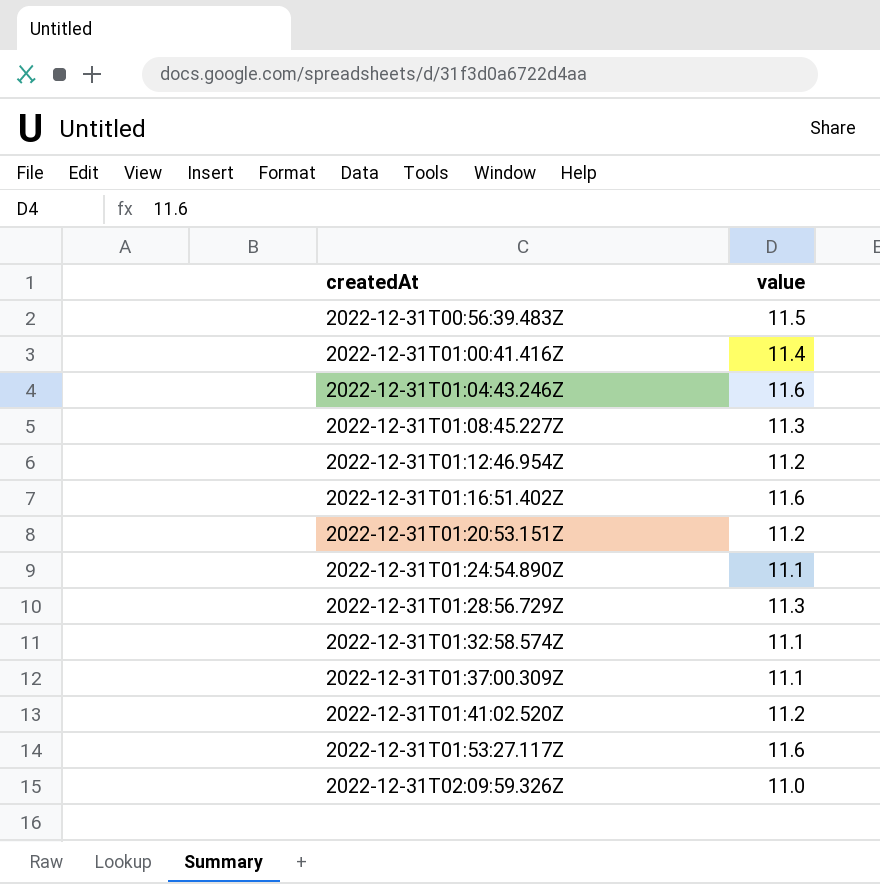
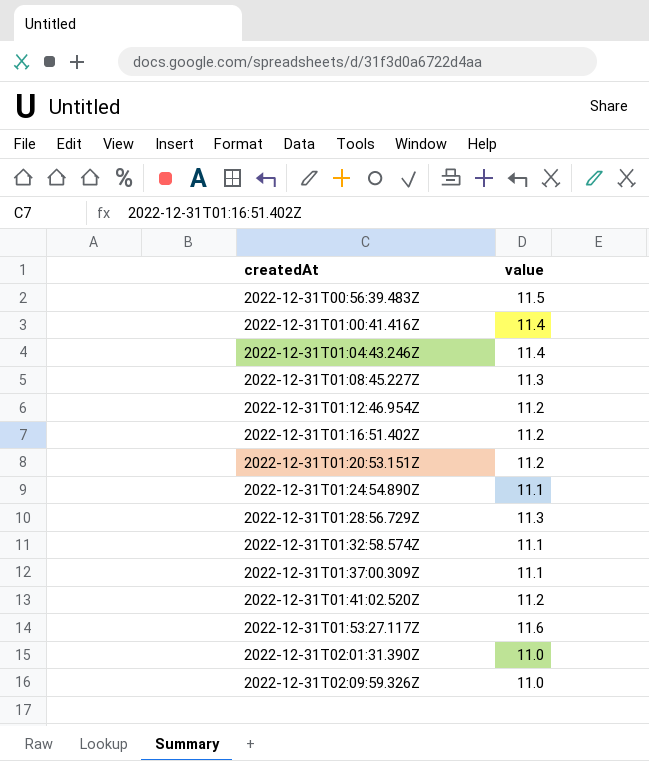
2022-12-31T01:04:43.246Z | value: 11.6 -> 11.4
2022-12-31T01:16:51.402Z | value: 11.6 -> 11.2
row 2022-12-31T02:01:31.390Z: none -> 11.0

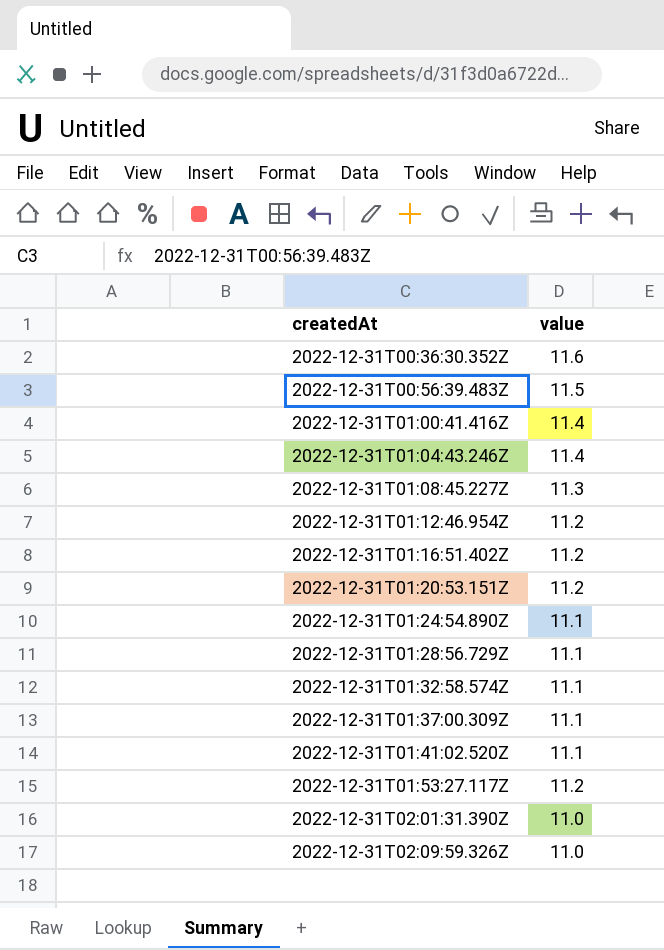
row 2022-12-31T00:36:30.352Z: none -> 11.6
2022-12-31T01:28:56.729Z | value: 11.3 -> 11.1
2022-12-31T01:41:02.520Z | value: 11.2 -> 11.1
2022-12-31T01:53:27.117Z | value: 11.6 -> 11.2

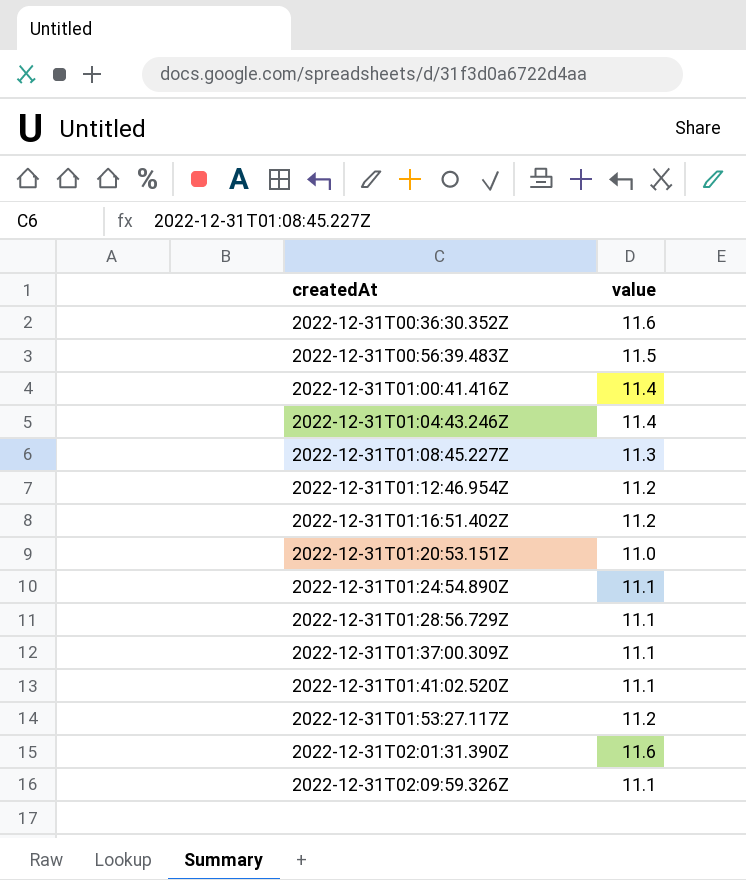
row 2022-12-31T01:32:58.574Z: 11.1 -> none
2022-12-31T01:20:53.151Z | value: 11.2 -> 11.0
2022-12-31T02:01:31.390Z | value: 11.0 -> 11.6
2022-12-31T02:09:59.326Z | value: 11.0 -> 11.1

